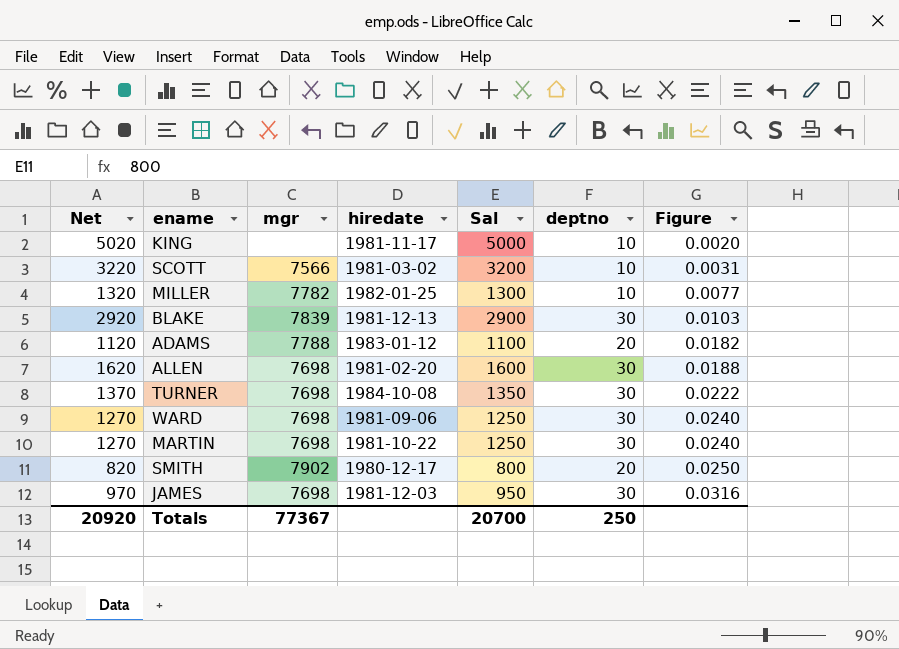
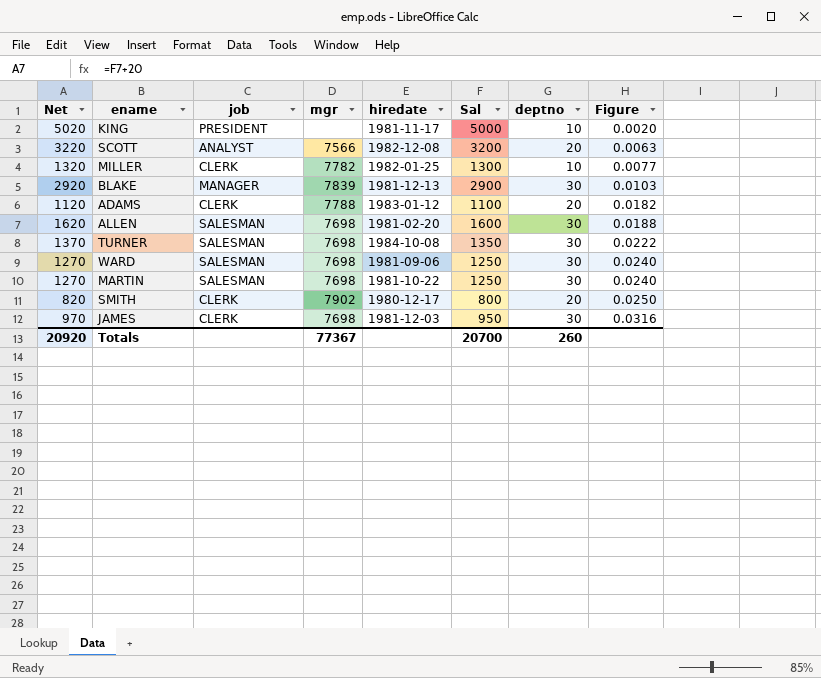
column job | position: none -> 3
SCOTT | hiredate: 1981-03-02 -> 1982-12-08
SCOTT | deptno: 10 -> 20
SCOTT | Figure: 0.0031 -> 0.0063
Totals | deptno: 250 -> 260

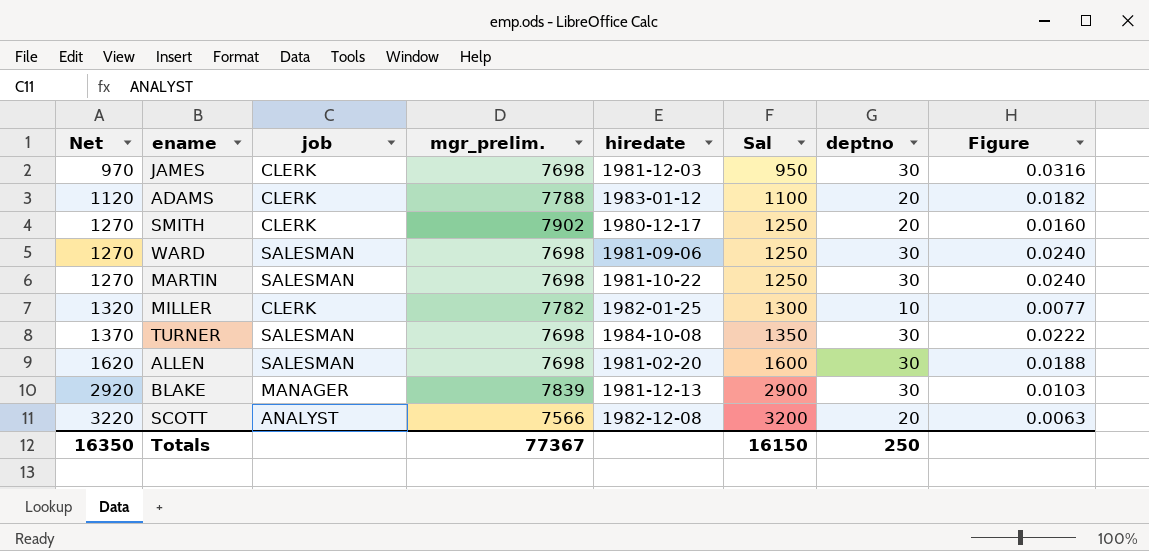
row order: Figure ascending -> Net ascending
column name: mgr -> mgr_prelim.
row KING: 5020 | PRESIDENT | none | 1981-11-17 | 5000 | 10 | 0.0020 -> none
SMITH | Net: 820 -> 1270
SMITH | Sal: 800 -> 1250
SMITH | Figure: 0.0250 -> 0.0160
Totals | Net: 20920 -> 16350
Totals | Sal: 20700 -> 16150
Totals | deptno: 260 -> 250

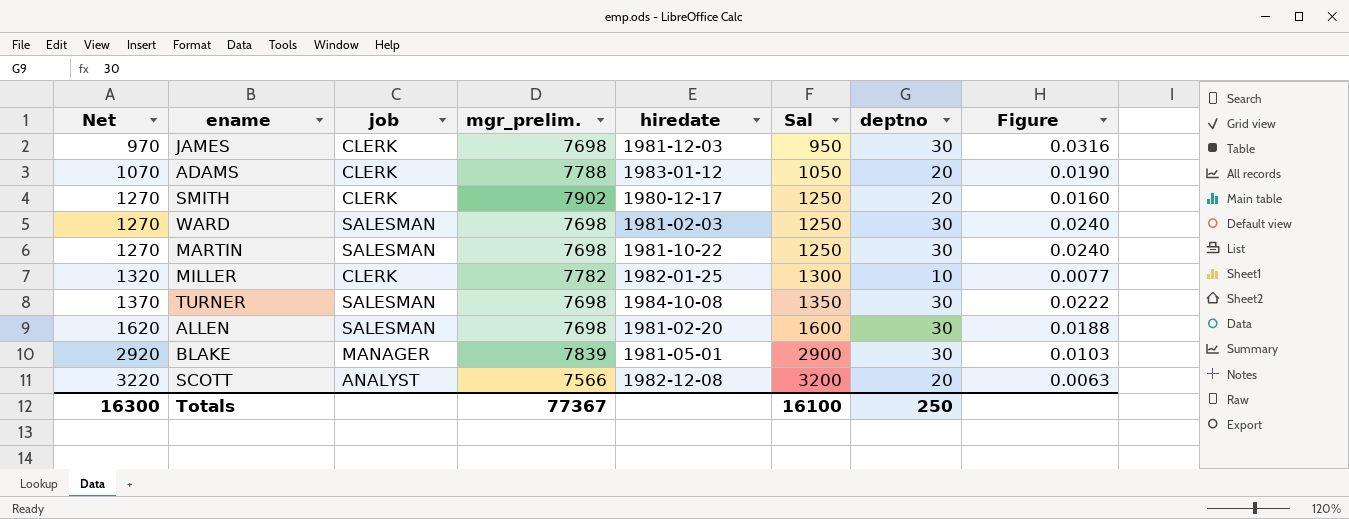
ADAMS | Net: 1120 -> 1070
ADAMS | Sal: 1100 -> 1050
ADAMS | Figure: 0.0182 -> 0.0190
WARD | hiredate: 1981-09-06 -> 1981-02-03
BLAKE | hiredate: 1981-12-13 -> 1981-05-01
Totals | Net: 16350 -> 16300
Totals | Sal: 16150 -> 16100

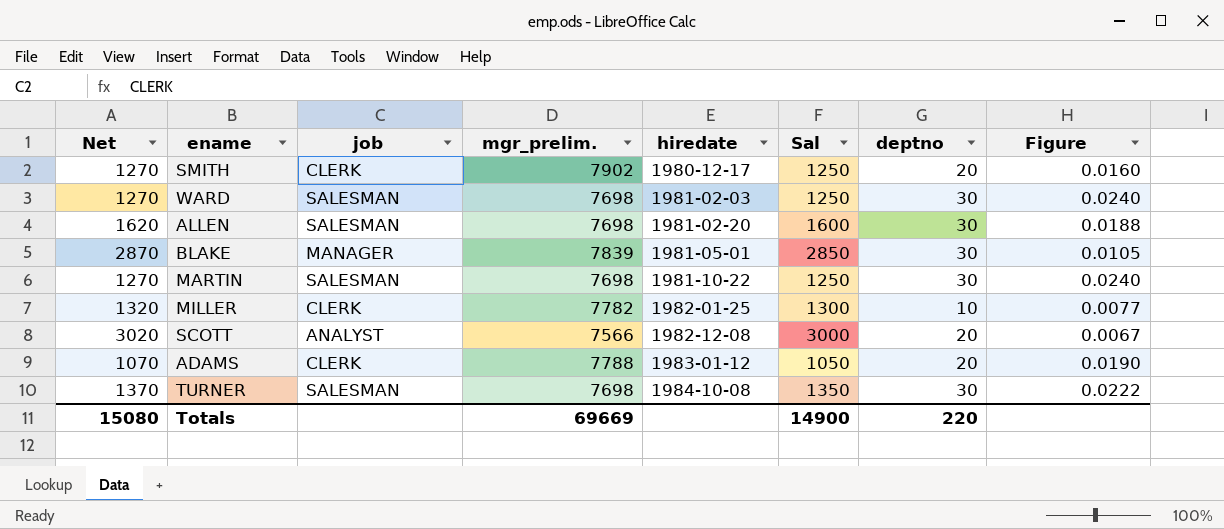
row order: Net ascending -> hiredate ascending
row JAMES: 970 | CLERK | 7698 | 1981-12-03 | 950 | 30 | 0.0316 -> none
BLAKE | Net: 2920 -> 2870
BLAKE | Sal: 2900 -> 2850
BLAKE | Figure: 0.0103 -> 0.0105
SCOTT | Net: 3220 -> 3020
SCOTT | Sal: 3200 -> 3000
SCOTT | Figure: 0.0063 -> 0.0067
Totals | Net: 16300 -> 15080
Totals | mgr_prelim.: 77367 -> 69669
Totals | Sal: 16100 -> 14900
Totals | deptno: 250 -> 220

